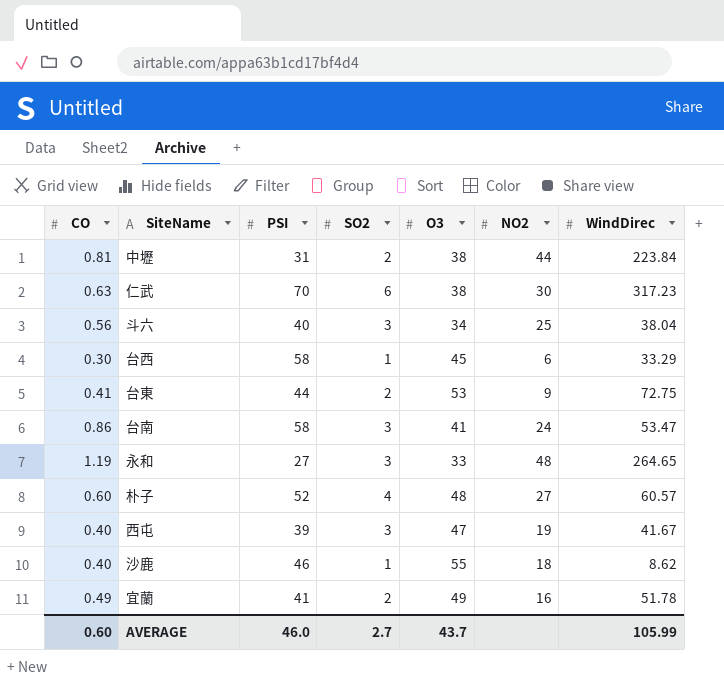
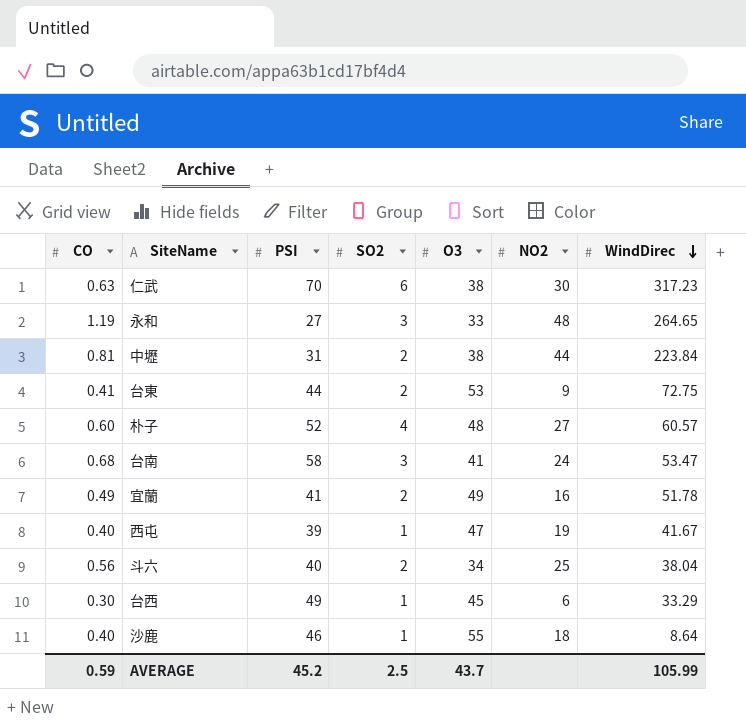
row order: none -> WindDirec descending
台南 | CO: 0.86 -> 0.68
西屯 | SO2: 3 -> 1
斗六 | SO2: 3 -> 2
台西 | PSI: 58 -> 49
沙鹿 | WindDirec: 8.62 -> 8.64
AVERAGE | CO: 0.60 -> 0.59
AVERAGE | PSI: 46.0 -> 45.2
AVERAGE | SO2: 2.7 -> 2.5

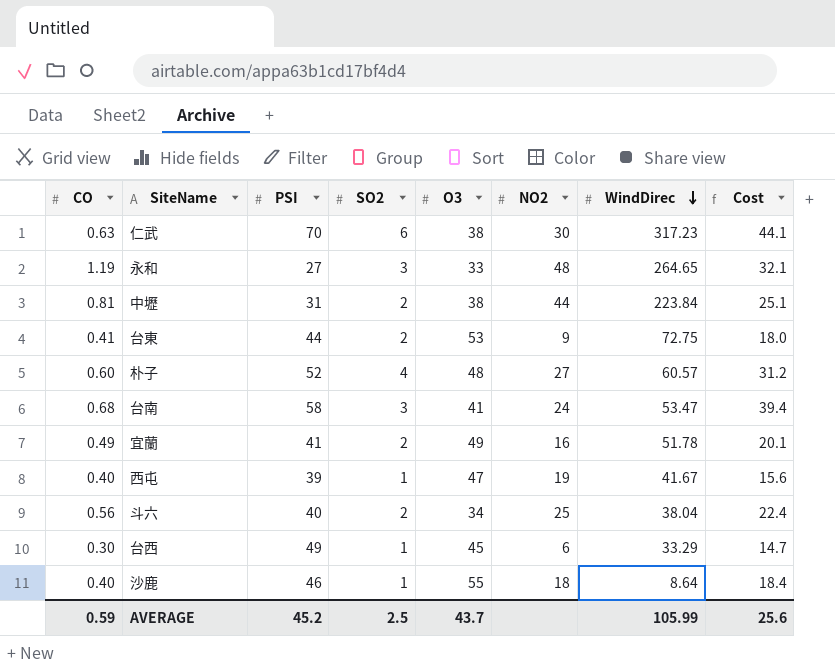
column Cost | formula: none -> [CO] * [PSI]

